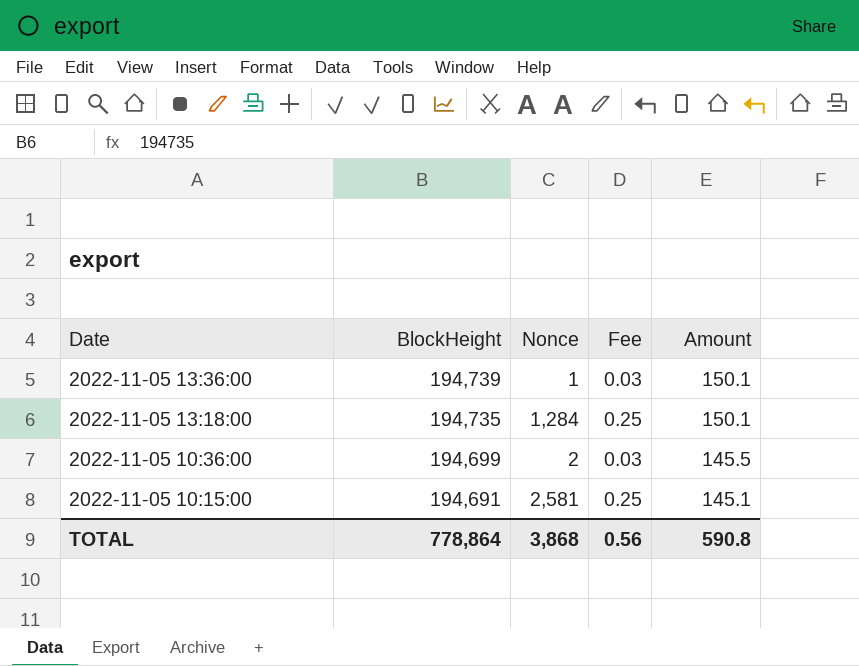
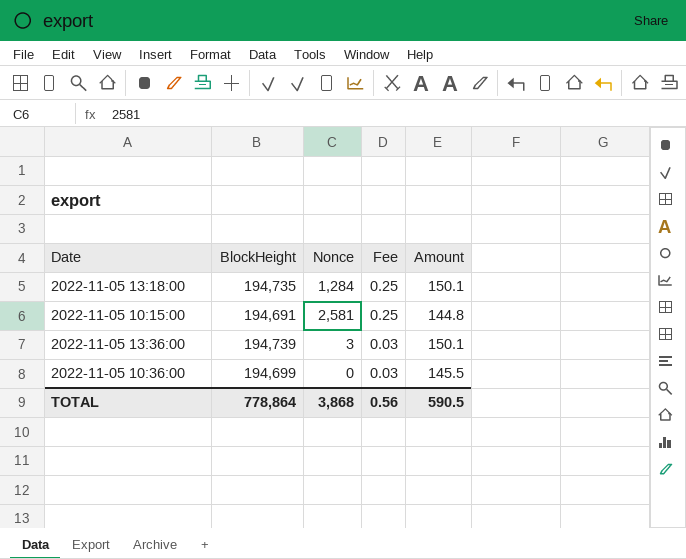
row order: Date descending -> Fee descending
2022-11-05 10:15:00 | Amount: 145.1 -> 144.8
2022-11-05 13:36:00 | Nonce: 1 -> 3
2022-11-05 10:36:00 | Nonce: 2 -> 0
TOTAL | Amount: 590.8 -> 590.5

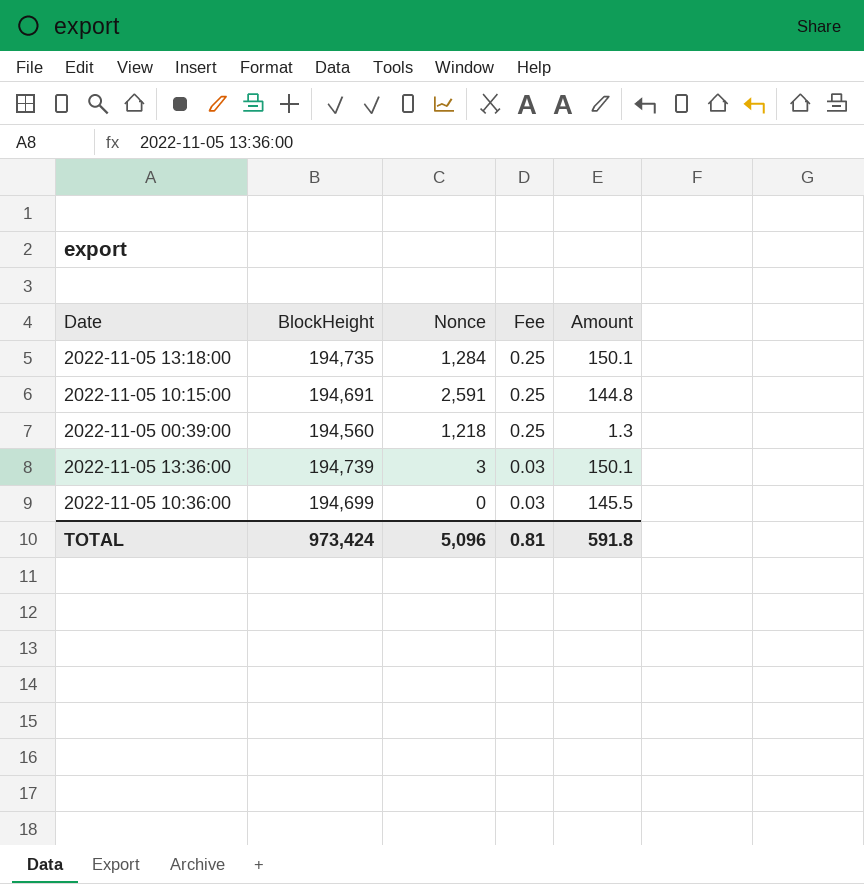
2022-11-05 10:15:00 | Nonce: 2,581 -> 2,591
row 2022-11-05 00:39:00: none -> 194,560 | 1,218 | 0.25 | 1.3
TOTAL | BlockHeight: 778,864 -> 973,424
TOTAL | Nonce: 3,868 -> 5,096
TOTAL | Fee: 0.56 -> 0.81
TOTAL | Amount: 590.5 -> 591.8

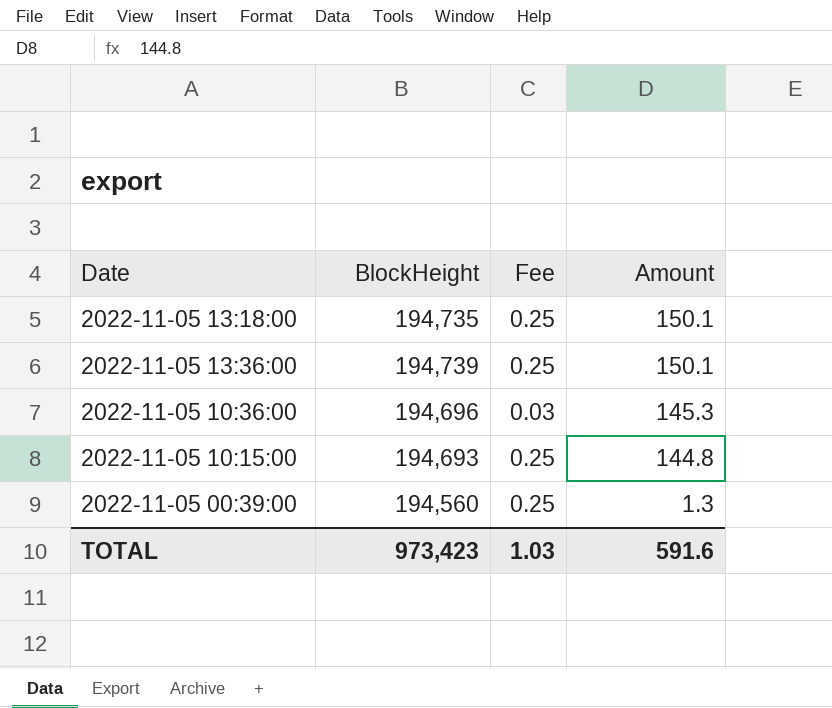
row order: Fee descending -> Amount descending
column Nonce | position: 3 -> none
2022-11-05 13:36:00 | Fee: 0.03 -> 0.25
2022-11-05 10:36:00 | BlockHeight: 194,699 -> 194,696
2022-11-05 10:36:00 | Amount: 145.5 -> 145.3
2022-11-05 10:15:00 | BlockHeight: 194,691 -> 194,693
TOTAL | BlockHeight: 973,424 -> 973,423
TOTAL | Fee: 0.81 -> 1.03
TOTAL | Amount: 591.8 -> 591.6

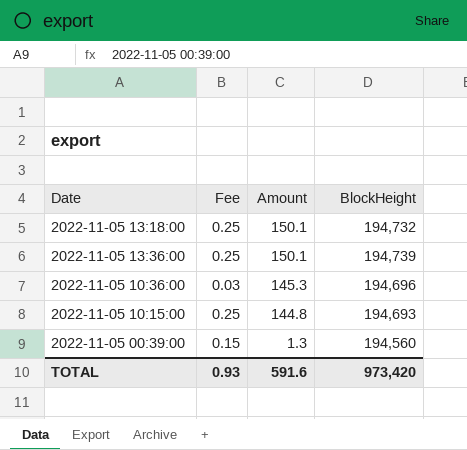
column BlockHeight | position: 2 -> 4
2022-11-05 13:18:00 | BlockHeight: 194,735 -> 194,732
2022-11-05 00:39:00 | Fee: 0.25 -> 0.15
TOTAL | Fee: 1.03 -> 0.93
TOTAL | BlockHeight: 973,423 -> 973,420

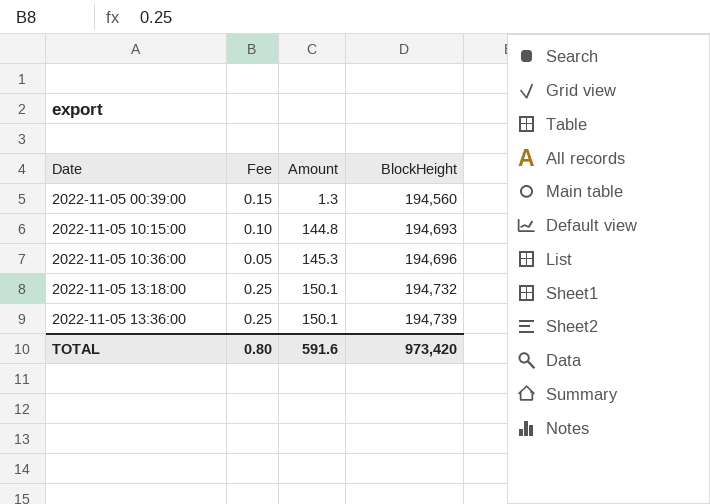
row order: Amount descending -> Date ascending
2022-11-05 10:15:00 | Fee: 0.25 -> 0.10
2022-11-05 10:36:00 | Fee: 0.03 -> 0.05
TOTAL | Fee: 0.93 -> 0.80

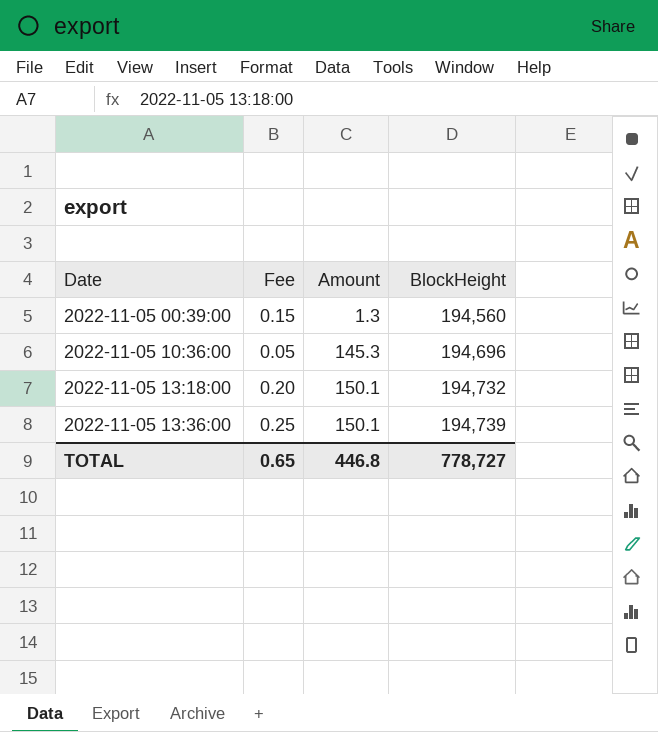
row 2022-11-05 10:15:00: 0.10 | 144.8 | 194,693 -> none
2022-11-05 13:18:00 | Fee: 0.25 -> 0.20
TOTAL | Fee: 0.80 -> 0.65
TOTAL | Amount: 591.6 -> 446.8
TOTAL | BlockHeight: 973,420 -> 778,727

